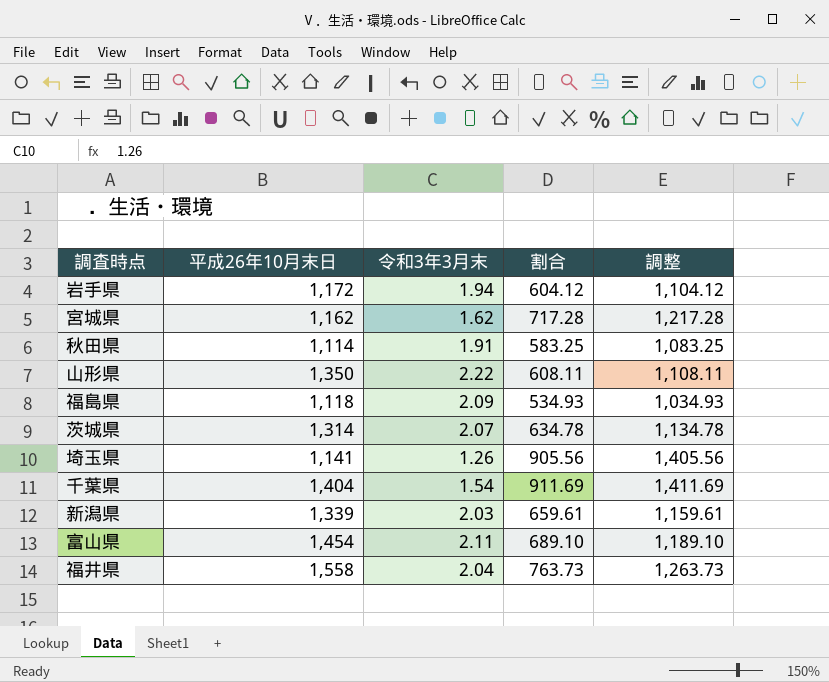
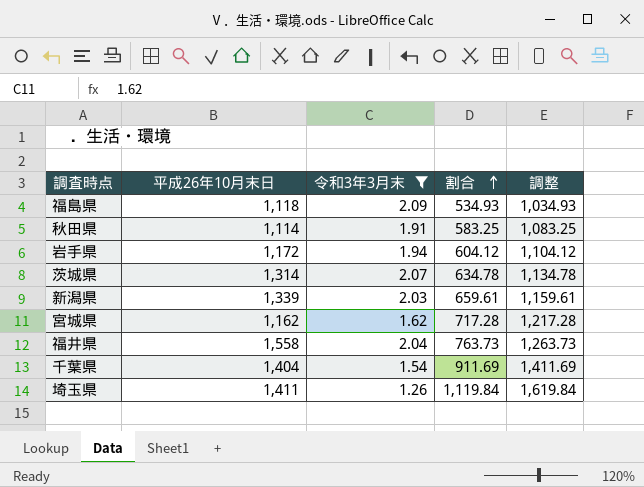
filter: none -> 令和3年3月末 <= 2.09
row order: none -> 割合 ascending
埼玉県 | 平成26年10月末日: 1,141 -> 1,411
埼玉県 | 割合: 905.56 -> 1,119.84
埼玉県 | 調整: 1,405.56 -> 1,619.84

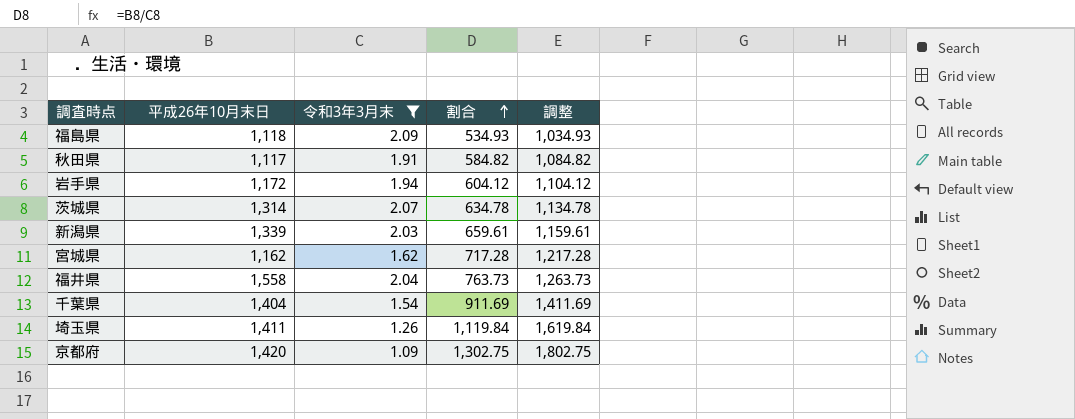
秋田県 | 平成26年10月末日: 1,114 -> 1,117
秋田県 | 割合: 583.25 -> 584.82
秋田県 | 調整: 1,083.25 -> 1,084.82
row 京都府: none -> 1,420 | 1.09 | 1,302.75 | 1,802.75

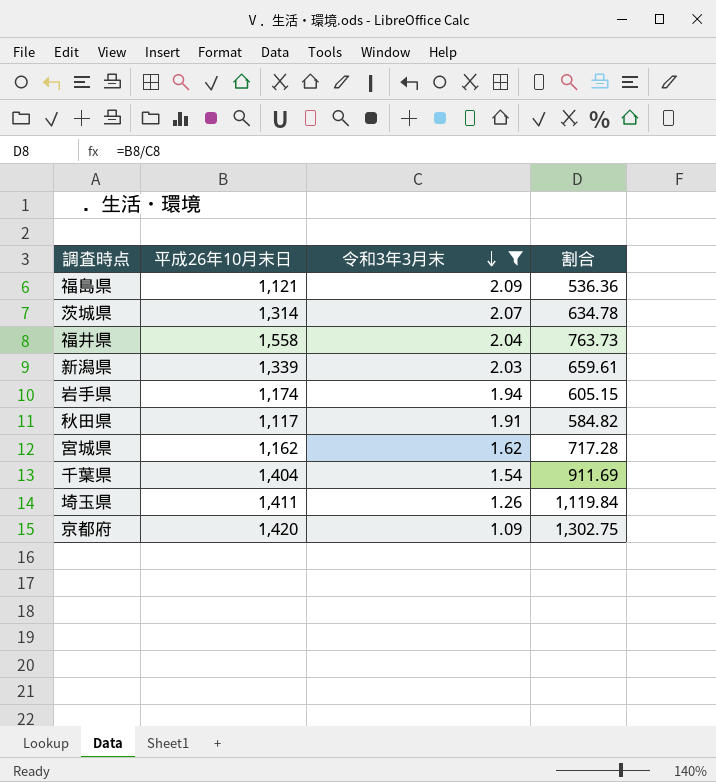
row order: 割合 ascending -> 令和3年3月末 descending
column 調整 | formula: [割合] + 500 -> none
福島県 | 平成26年10月末日: 1,118 -> 1,121
福島県 | 割合: 534.93 -> 536.36
岩手県 | 平成26年10月末日: 1,172 -> 1,174
岩手県 | 割合: 604.12 -> 605.15

